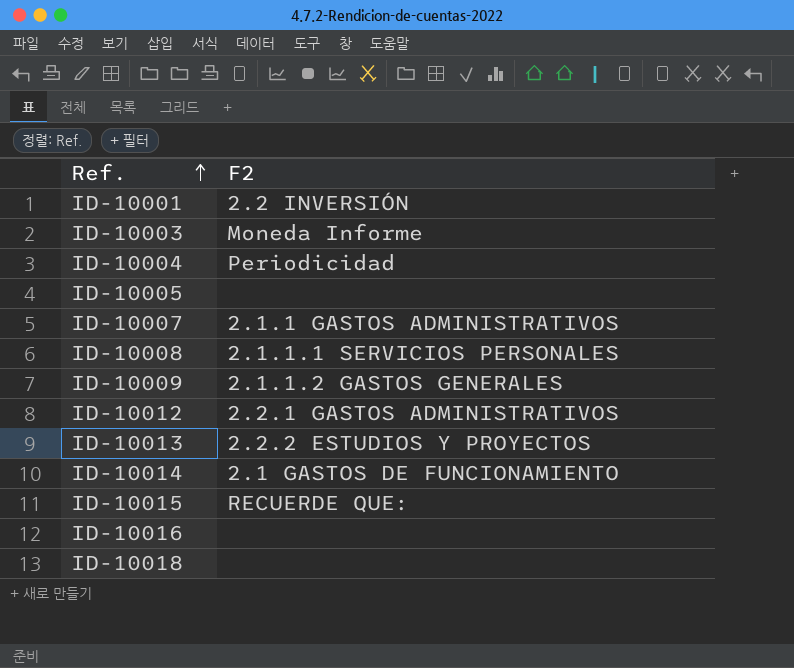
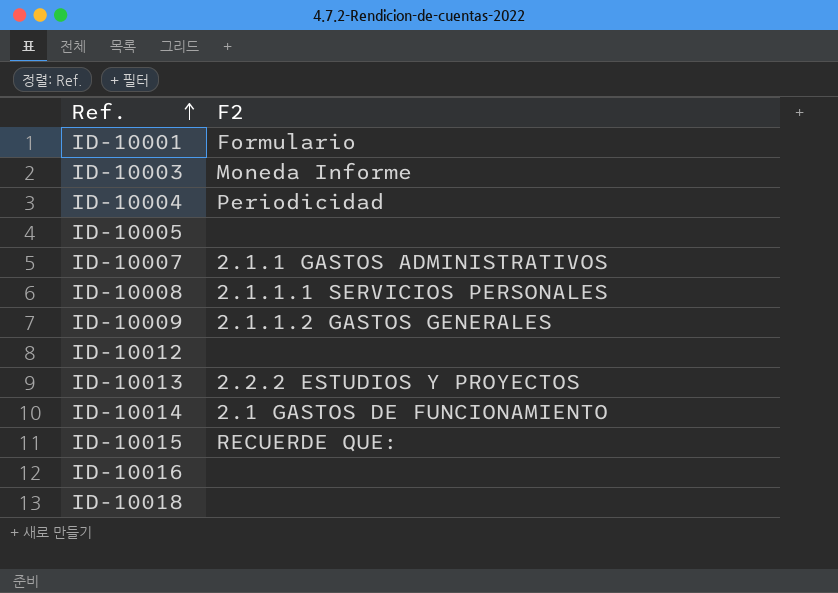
ID-10001 | F2: 2.2 INVERSIÓN -> Formulario
ID-10012 | F2: 2.2.1 GASTOS ADMINISTRATIVOS -> none

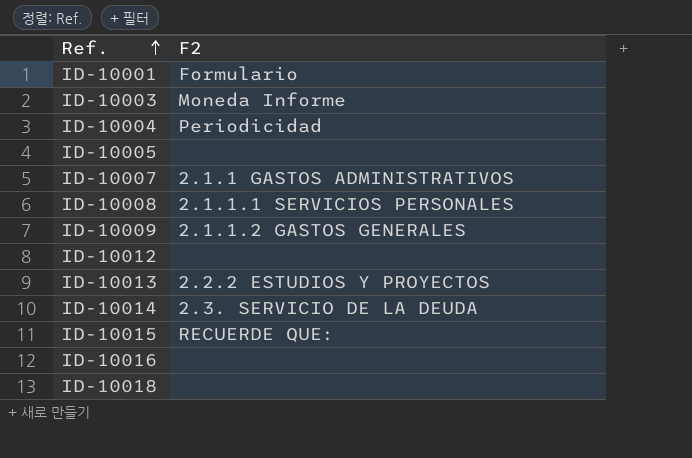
ID-10014 | F2: 2.1 GASTOS DE FUNCIONAMIENTO -> 2.3. SERVICIO DE LA DEUDA

